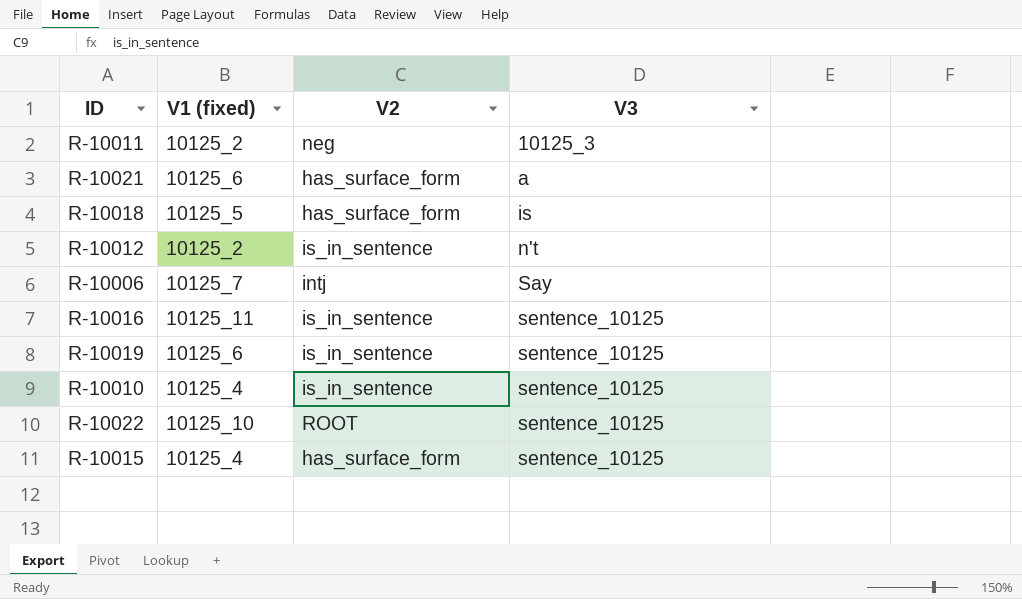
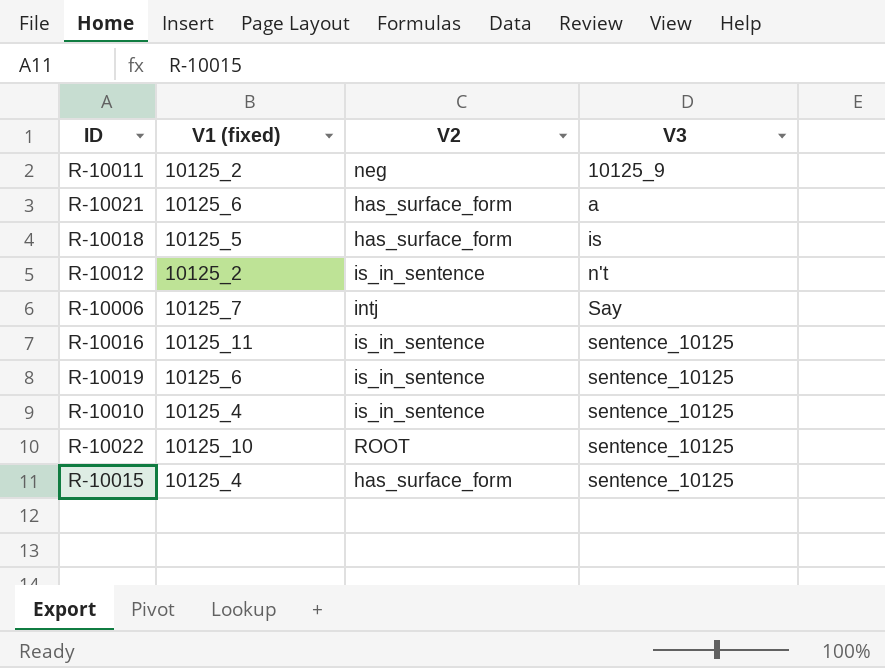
R-10011 | V3: 10125_3 -> 10125_9

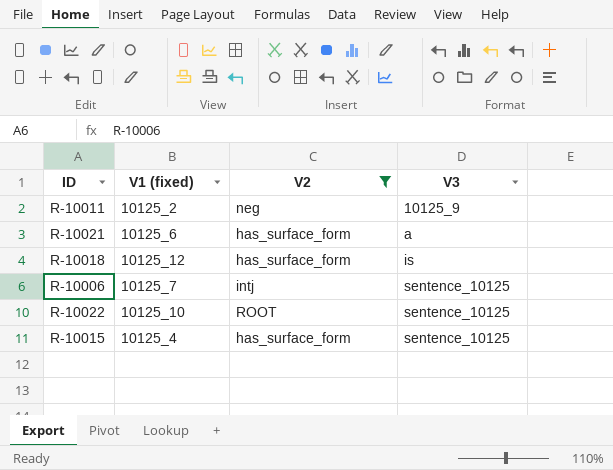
filter: none -> V2 != is_in_sentence
R-10018 | V1 (fixed): 10125_5 -> 10125_12
R-10006 | V3: Say -> sentence_10125

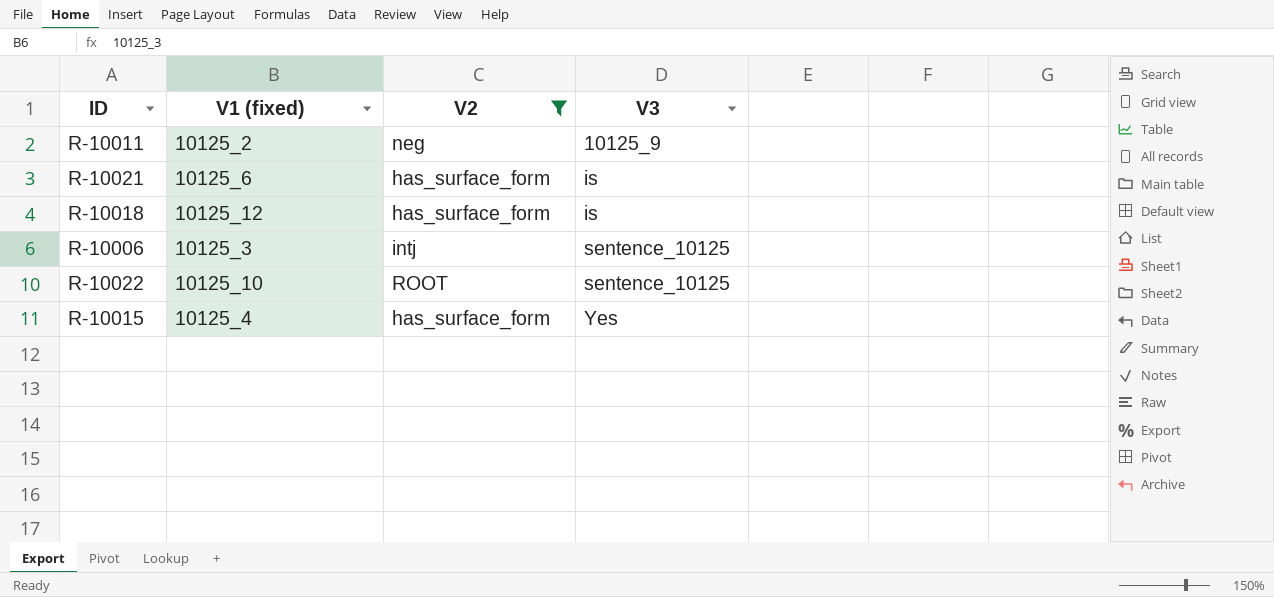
R-10021 | V3: a -> is
R-10006 | V1 (fixed): 10125_7 -> 10125_3
R-10015 | V3: sentence_10125 -> Yes

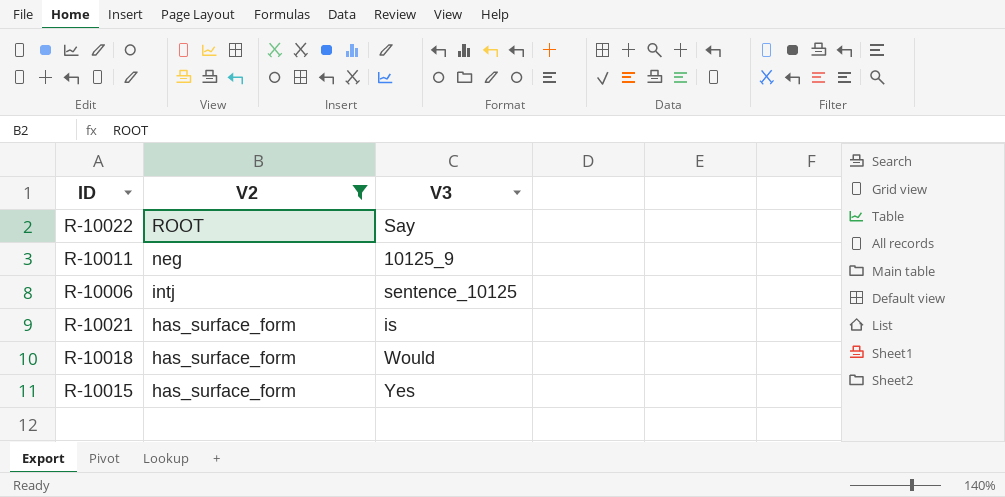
row order: V3 ascending -> V2 descending
column V1 (fixed) | position: 2 -> none
R-10022 | V3: sentence_10125 -> Say
R-10018 | V3: is -> Would

